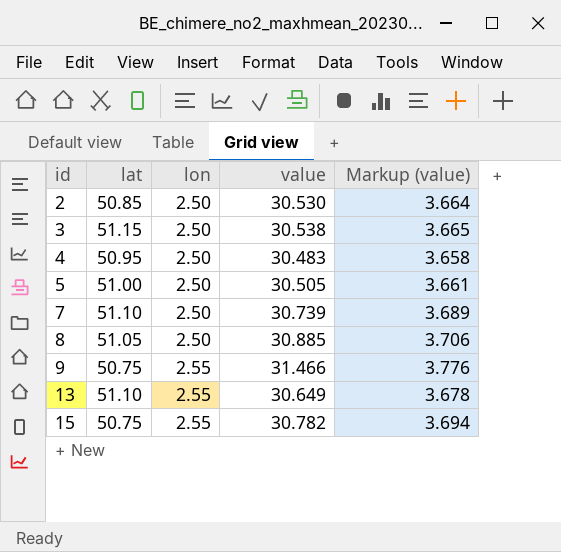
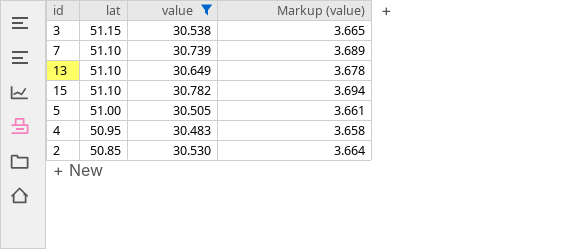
filter: none -> value <= 30.782
row order: id ascending -> lat descending
column lon | position: 3 -> none
15 | lat: 50.75 -> 51.10

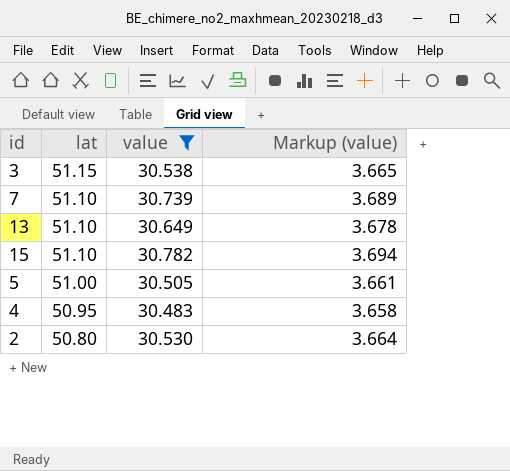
2 | lat: 50.85 -> 50.80

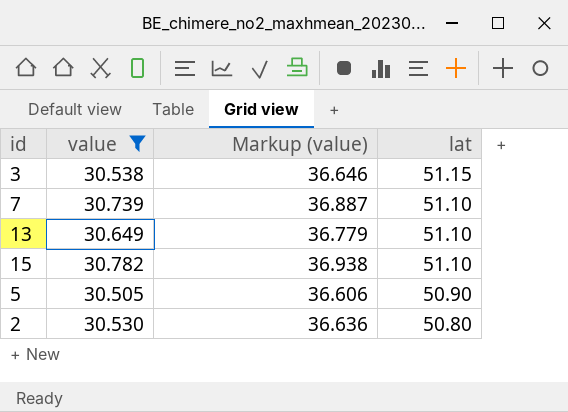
column Markup (value) | formula: [value] * 0.12 -> [value] * 1.2
column lat | position: 2 -> 4
row 4: 50.95 | 30.483 | 3.658 -> none
5 | lat: 51.00 -> 50.90

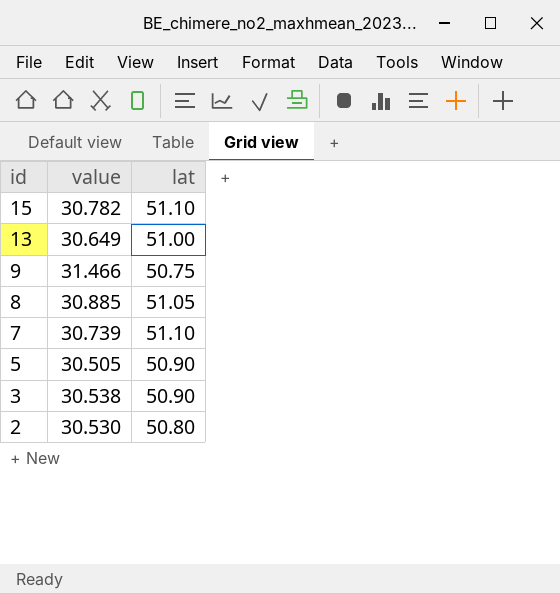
filter: value <= 30.782 -> none
row order: lat descending -> id descending
column Markup (value) | formula: [value] * 1.2 -> none
13 | lat: 51.10 -> 51.00
3 | lat: 51.15 -> 50.90

